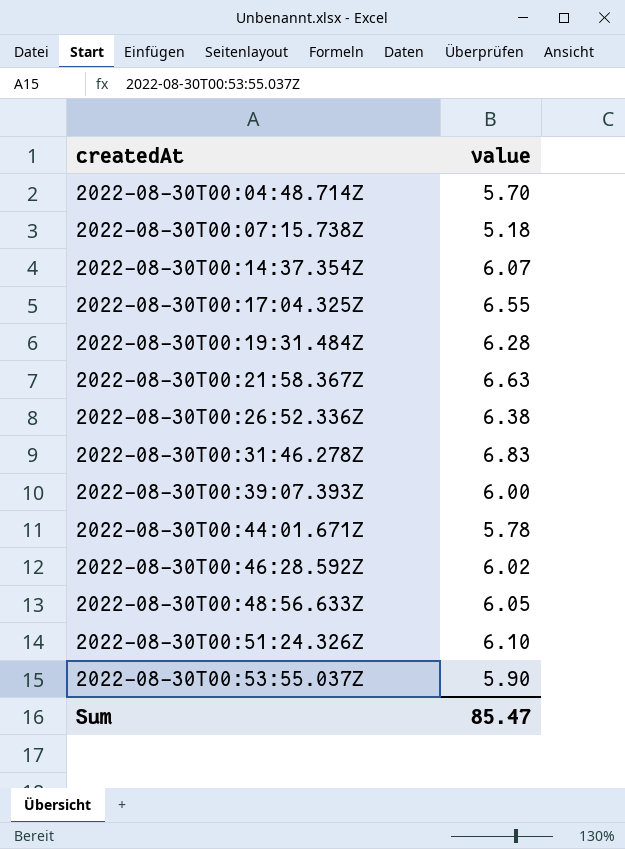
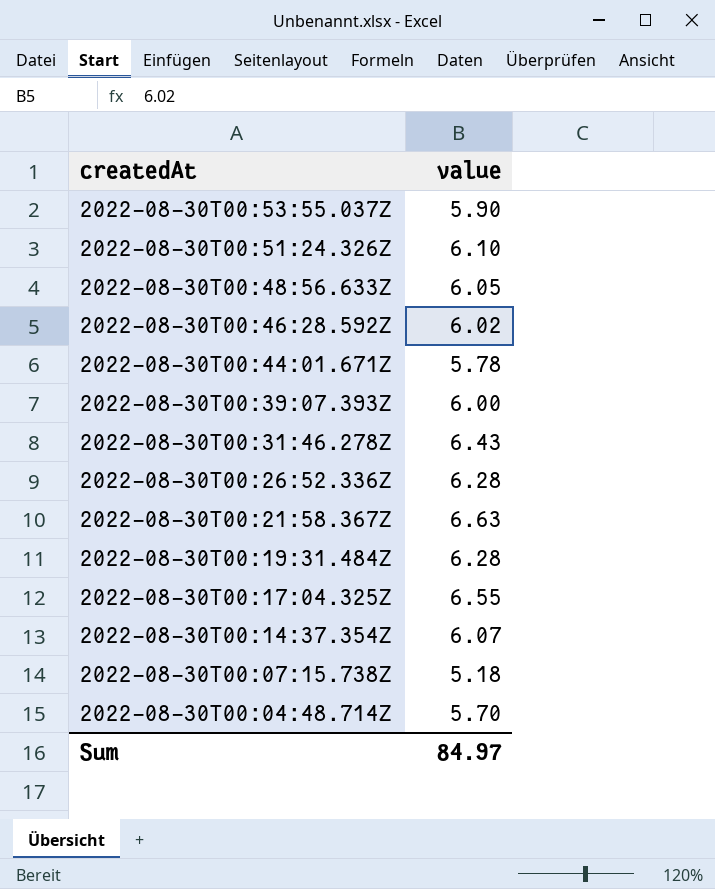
row order: createdAt ascending -> createdAt descending
2022-08-30T00:31:46.278Z | value: 6.83 -> 6.43
2022-08-30T00:26:52.336Z | value: 6.38 -> 6.28
Sum | value: 85.47 -> 84.97

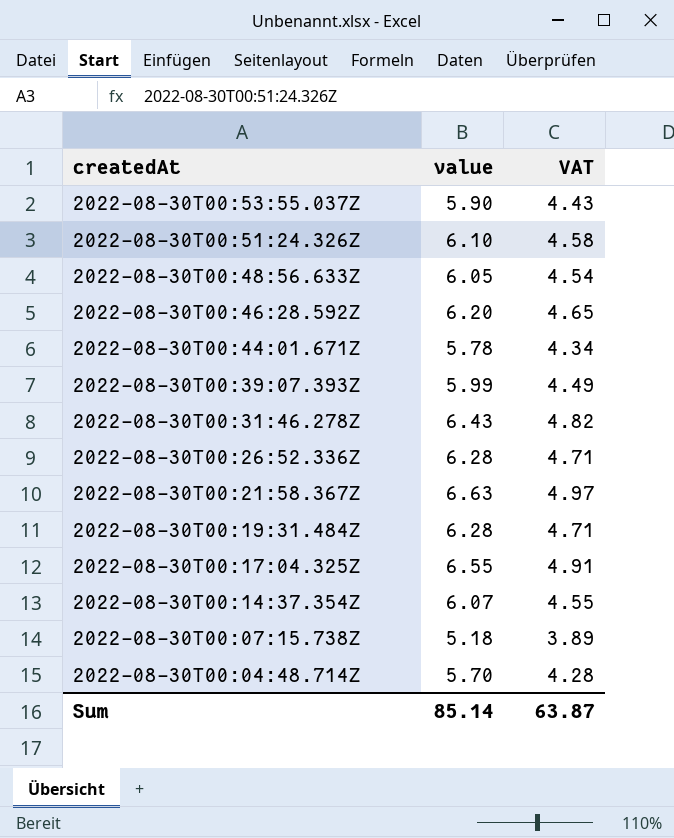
column VAT | formula: none -> [value] * 0.75
2022-08-30T00:46:28.592Z | value: 6.02 -> 6.20
2022-08-30T00:39:07.393Z | value: 6.00 -> 5.99
Sum | value: 84.97 -> 85.14

